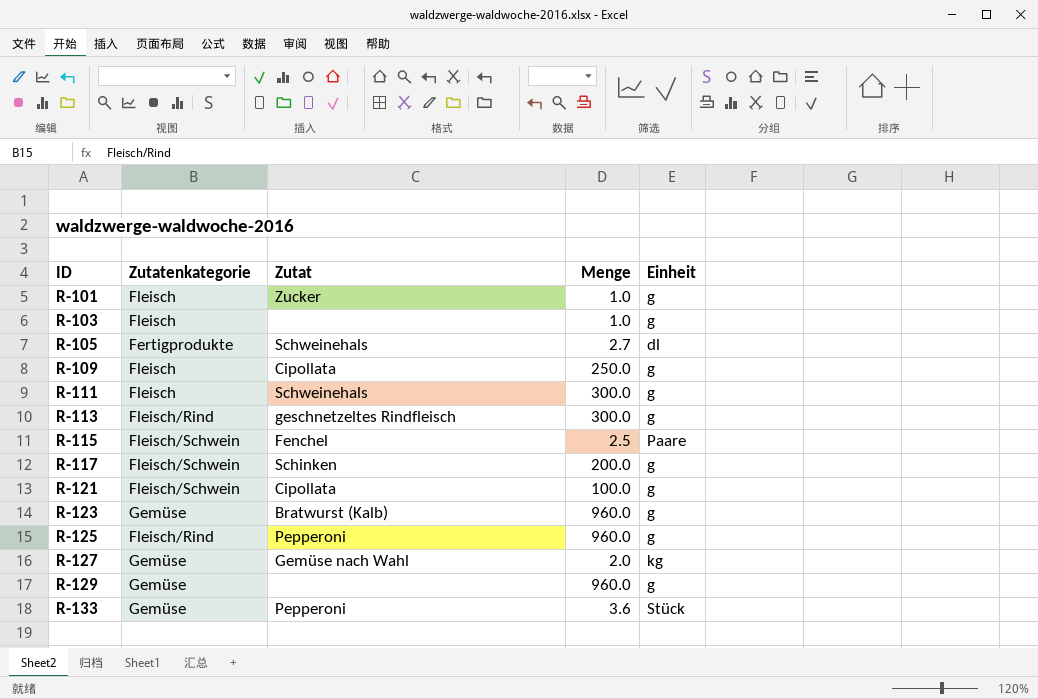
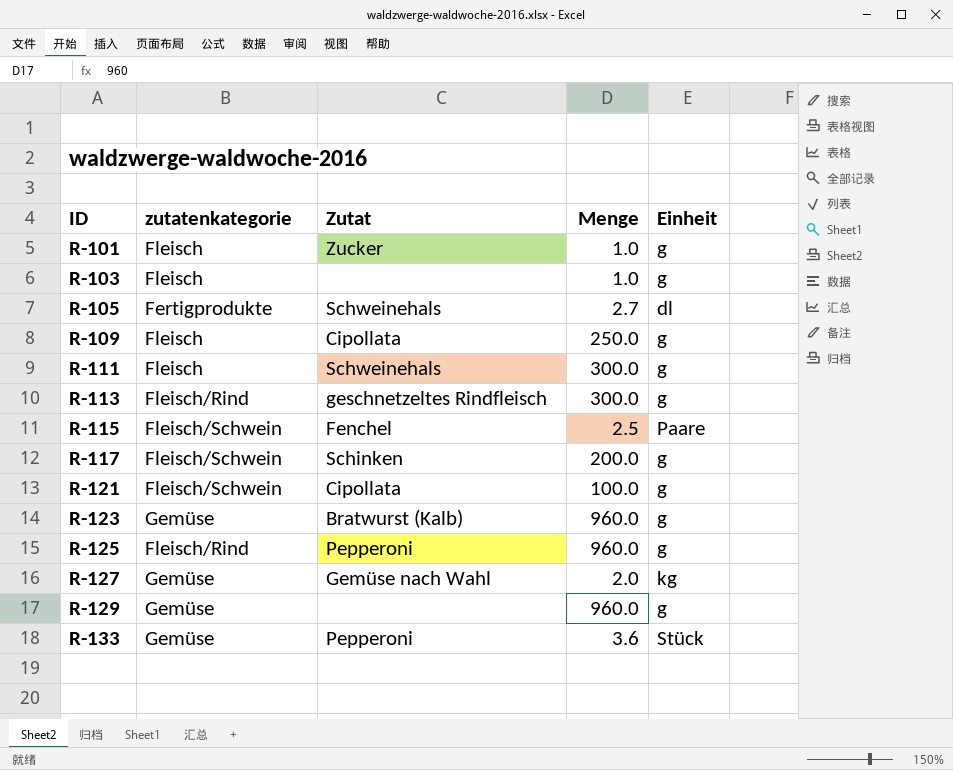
column name: Zutatenkategorie -> zutatenkategorie

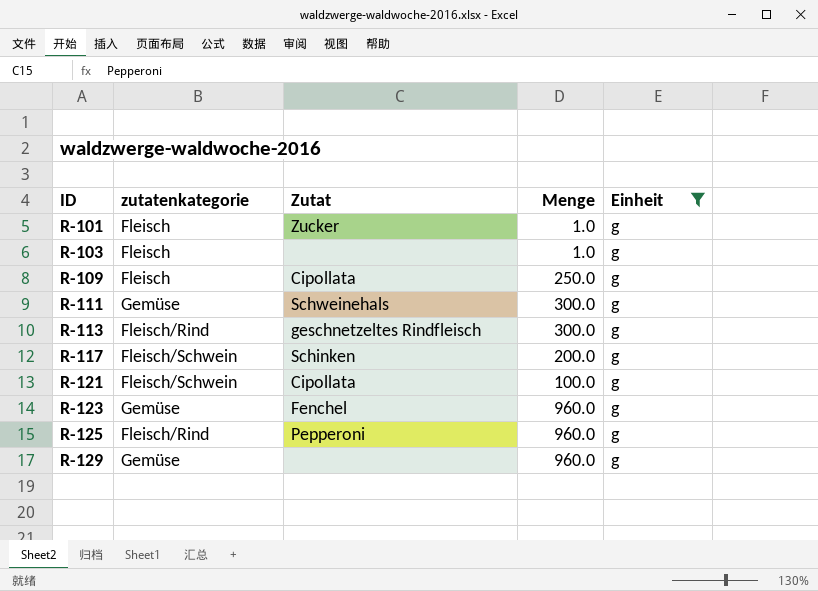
filter: none -> Einheit = g
R-111 | zutatenkategorie: Fleisch -> Gemüse
R-123 | Zutat: Bratwurst (Kalb) -> Fenchel

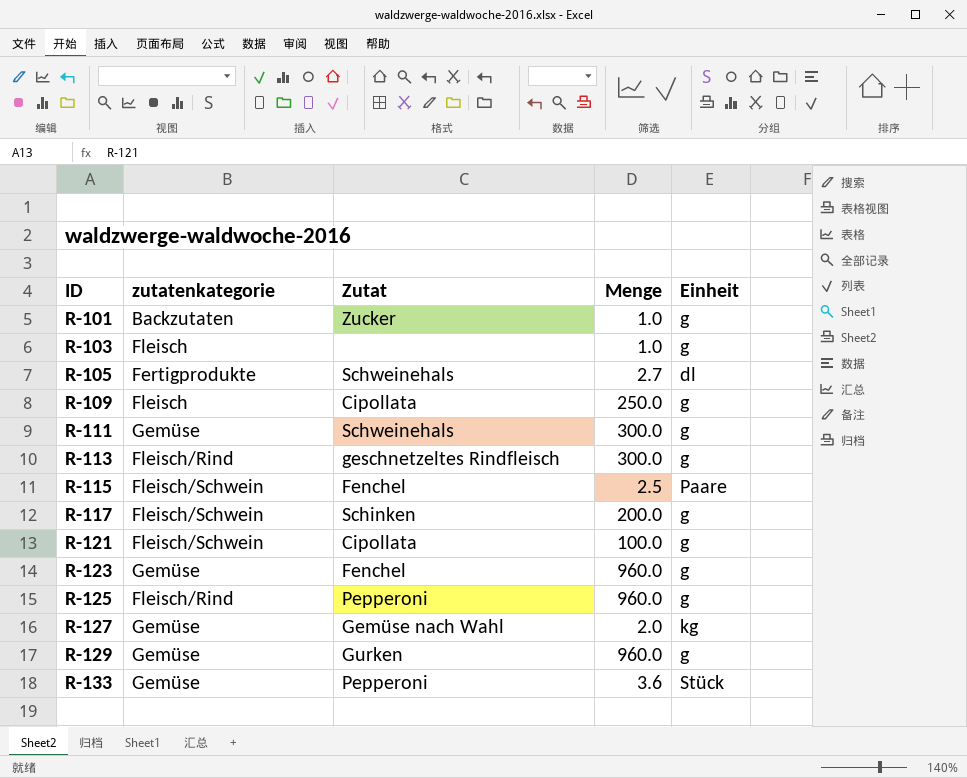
filter: Einheit = g -> none
R-101 | zutatenkategorie: Fleisch -> Backzutaten
R-129 | Zutat: none -> Gurken

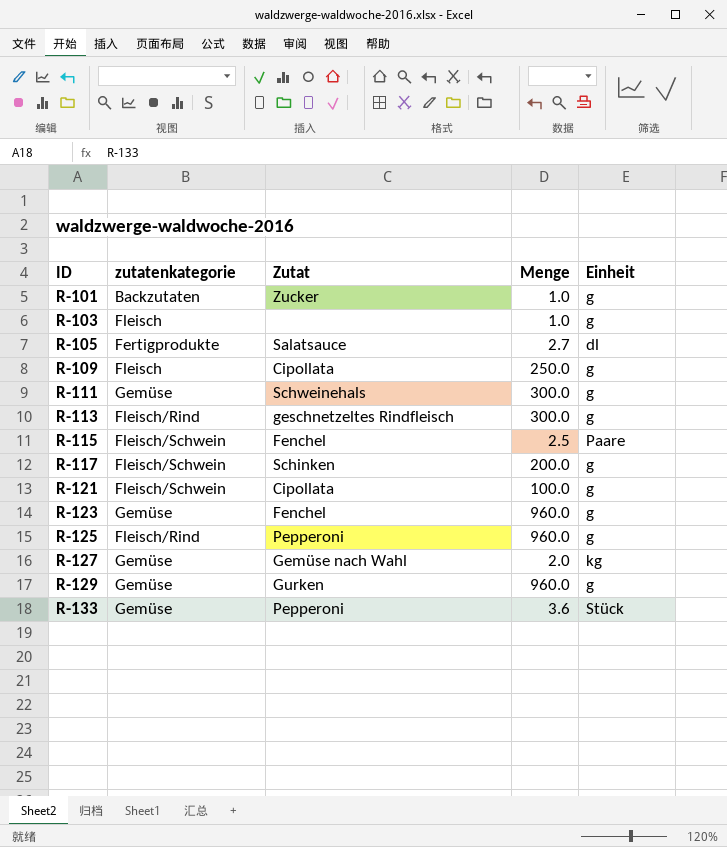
R-105 | Zutat: Schweinehals -> Salatsauce

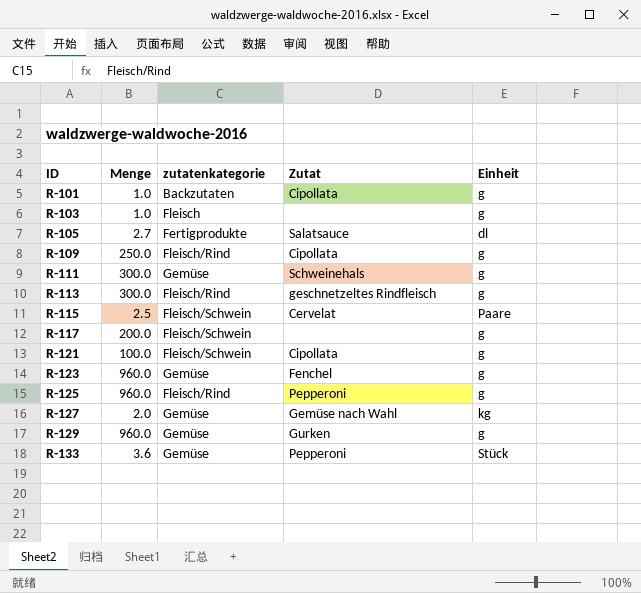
column Menge | position: 4 -> 2
R-101 | Zutat: Zucker -> Cipollata
R-109 | zutatenkategorie: Fleisch -> Fleisch/Rind
R-115 | Zutat: Fenchel -> Cervelat
R-117 | Zutat: Schinken -> none

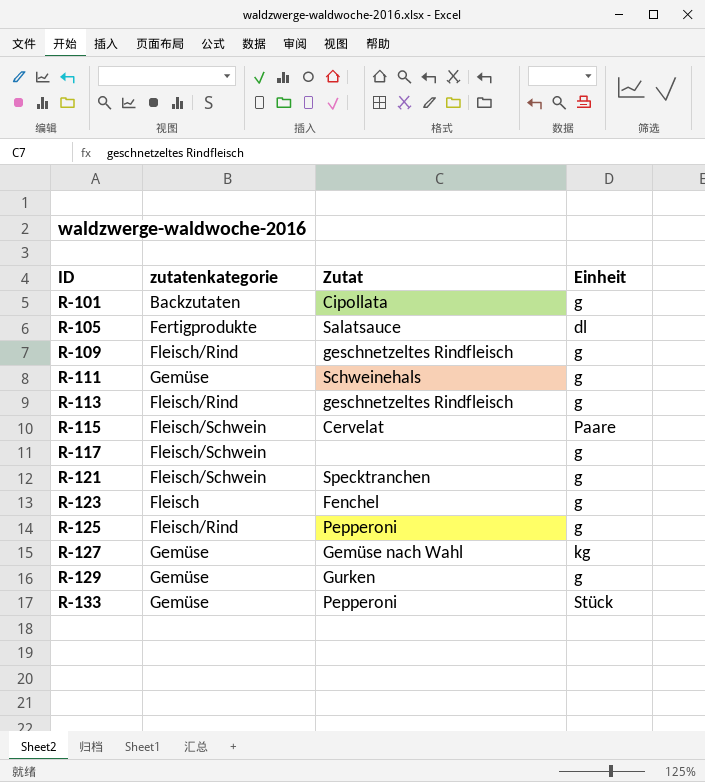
column Menge | position: 2 -> none
row R-103: 1.0 | Fleisch | none | g -> none
R-109 | Zutat: Cipollata -> geschnetzeltes Rindfleisch
R-121 | Zutat: Cipollata -> Specktranchen
R-123 | zutatenkategorie: Gemüse -> Fleisch

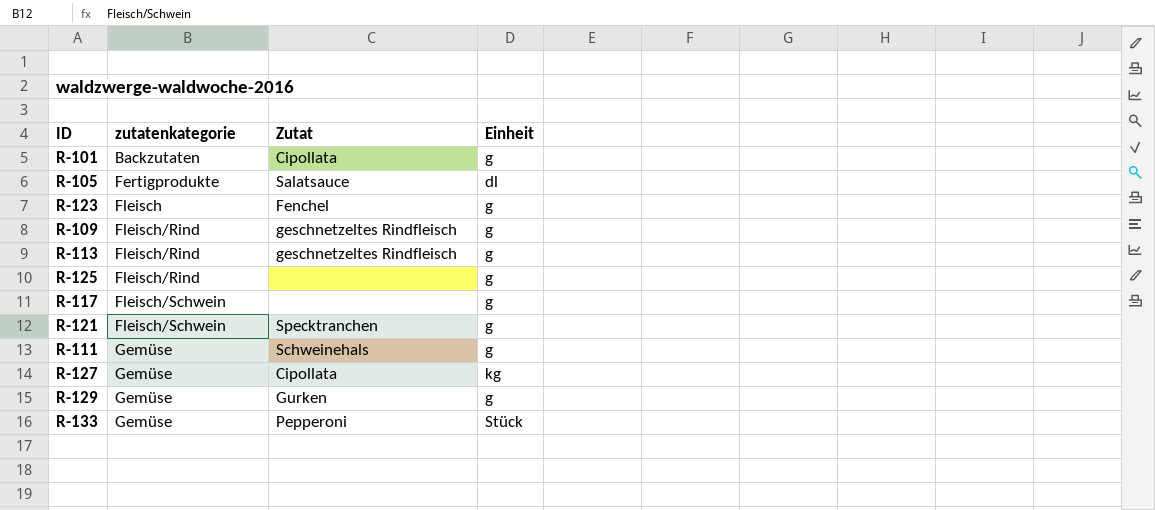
row order: ID ascending -> zutatenkategorie ascending
row R-115: Fleisch/Schwein | Cervelat | Paare -> none
R-125 | Zutat: Pepperoni -> none
R-127 | Zutat: Gemüse nach Wahl -> Cipollata

